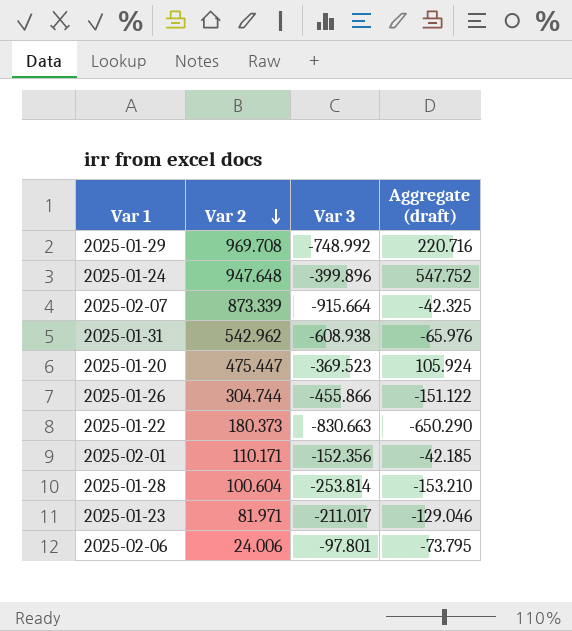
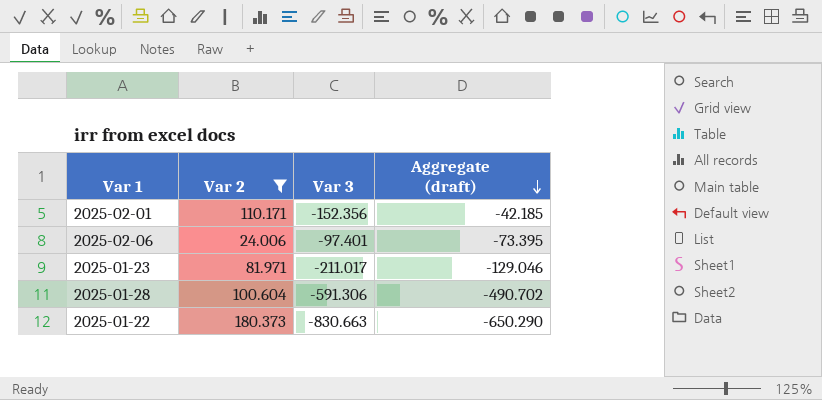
filter: none -> Var 2 <= 180.373
row order: Var 2 descending -> Aggregate (draft) descending
2025-02-06 | Var 3: -97.801 -> -97.401
2025-02-06 | Aggregate (draft): -73.795 -> -73.395
2025-01-28 | Var 3: -253.814 -> -591.306
2025-01-28 | Aggregate (draft): -153.210 -> -490.702

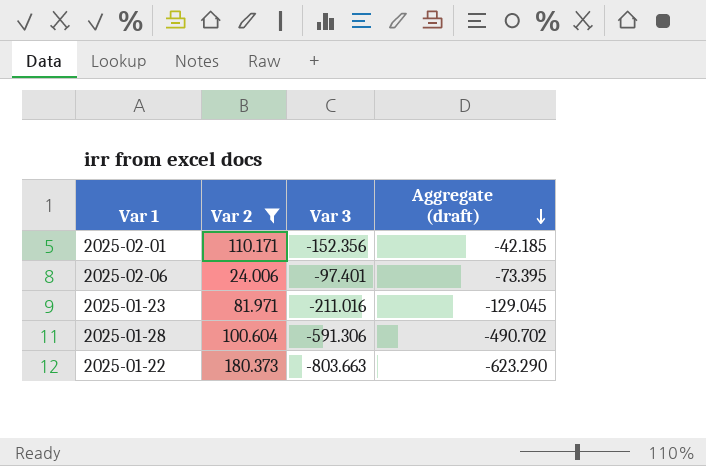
2025-01-23 | Var 3: -211.017 -> -211.016
2025-01-23 | Aggregate (draft): -129.046 -> -129.045
2025-01-22 | Var 3: -830.663 -> -803.663
2025-01-22 | Aggregate (draft): -650.290 -> -623.290

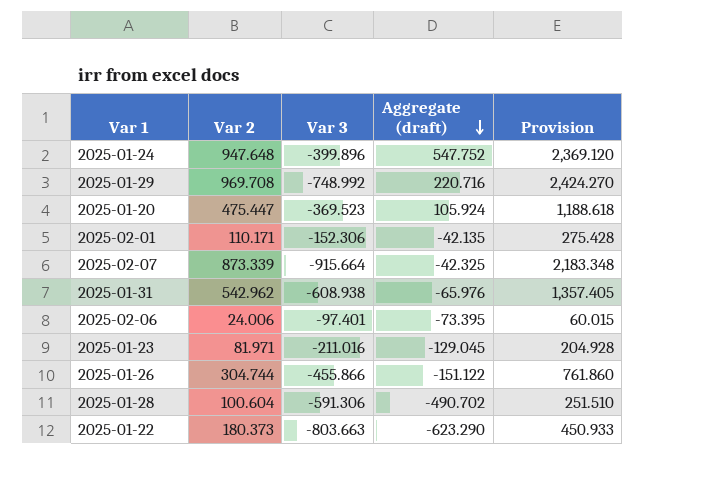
filter: Var 2 <= 180.373 -> none
column Provision | formula: none -> [Var 2] * 2.5
2025-02-01 | Var 3: -152.356 -> -152.306
2025-02-01 | Aggregate (draft): -42.185 -> -42.135

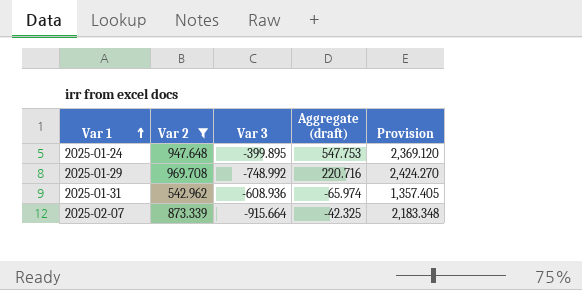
filter: none -> Var 2 >= 542.962
row order: Aggregate (draft) descending -> Var 1 ascending
2025-01-24 | Var 3: -399.896 -> -399.895
2025-01-24 | Aggregate (draft): 547.752 -> 547.753
2025-01-31 | Var 3: -608.938 -> -608.936
2025-01-31 | Aggregate (draft): -65.976 -> -65.974

